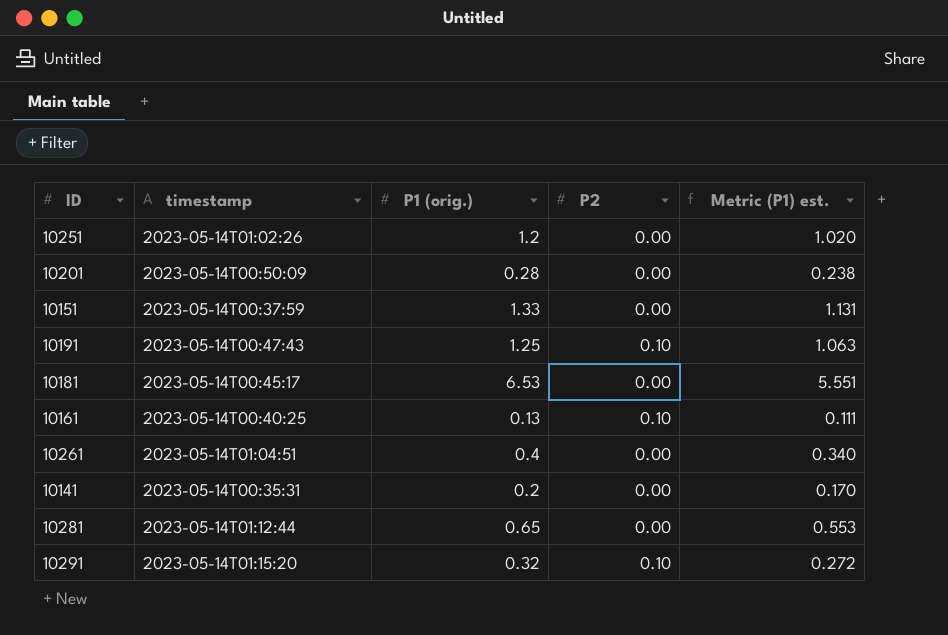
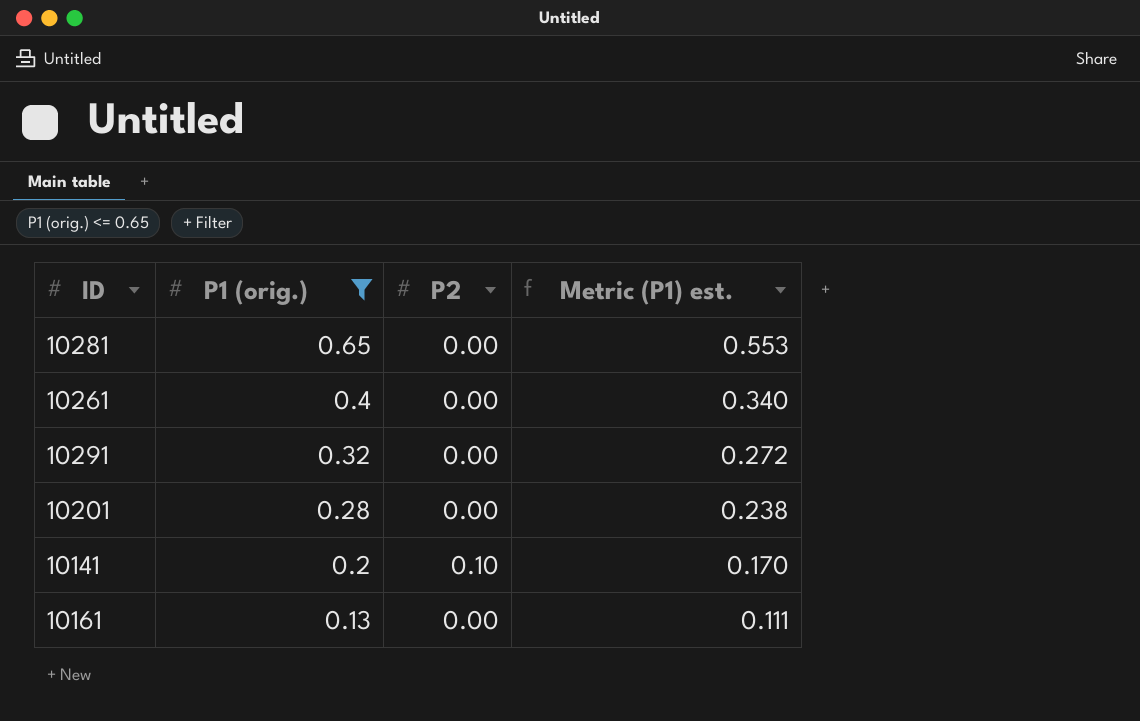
filter: none -> P1 (orig.) <= 0.65
row order: none -> P1 (orig.) descending
column timestamp | position: 2 -> none
10291 | P2: 0.10 -> 0.00
10141 | P2: 0.00 -> 0.10
10161 | P2: 0.10 -> 0.00

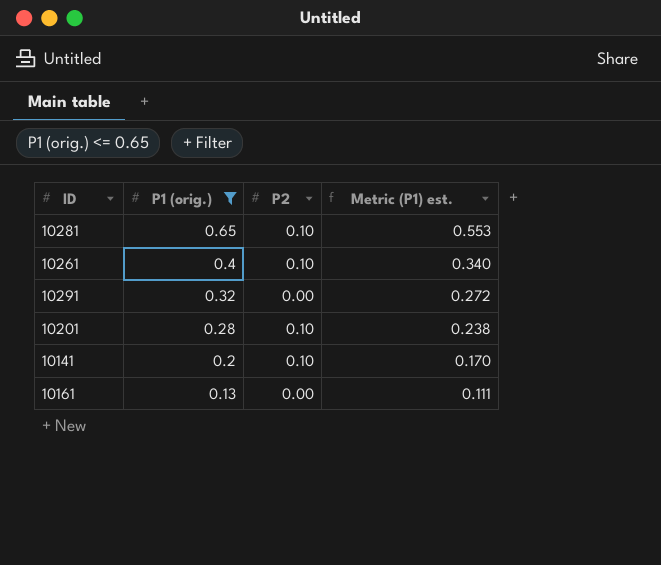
10281 | P2: 0.00 -> 0.10
10261 | P2: 0.00 -> 0.10
10201 | P2: 0.00 -> 0.10

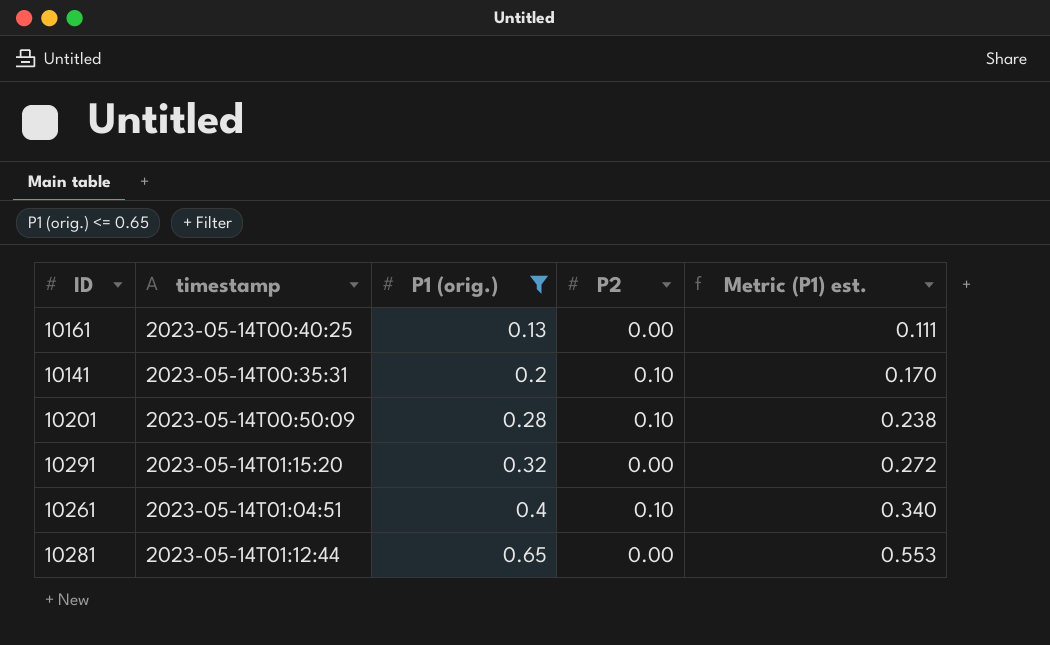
row order: P1 (orig.) descending -> P1 (orig.) ascending
column timestamp | position: none -> 2
10281 | P2: 0.10 -> 0.00

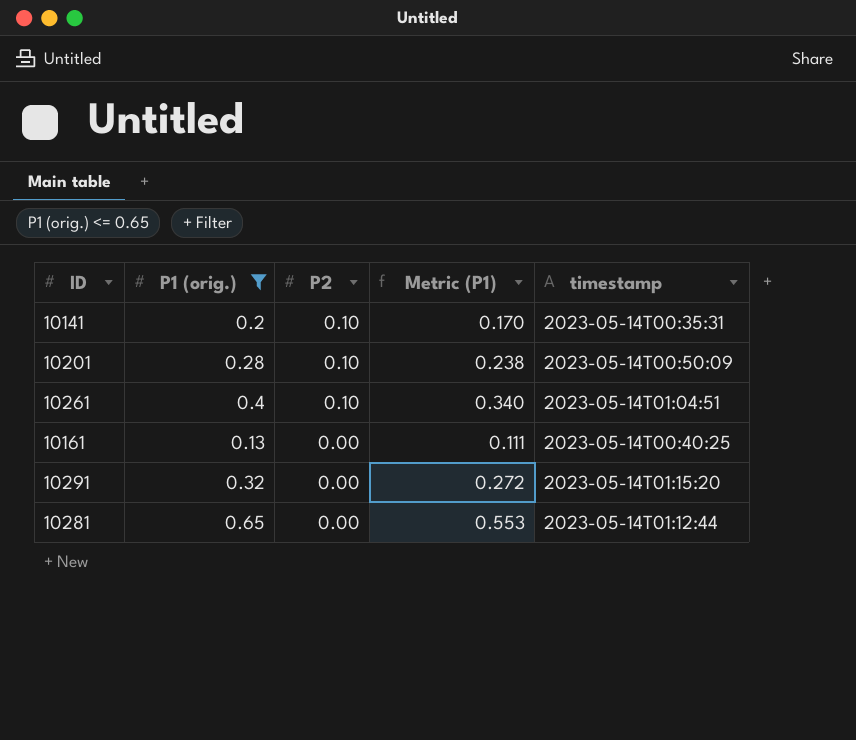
row order: P1 (orig.) ascending -> P2 descending
column name: Metric (P1) est. -> Metric (P1)
column timestamp | position: 2 -> 5

